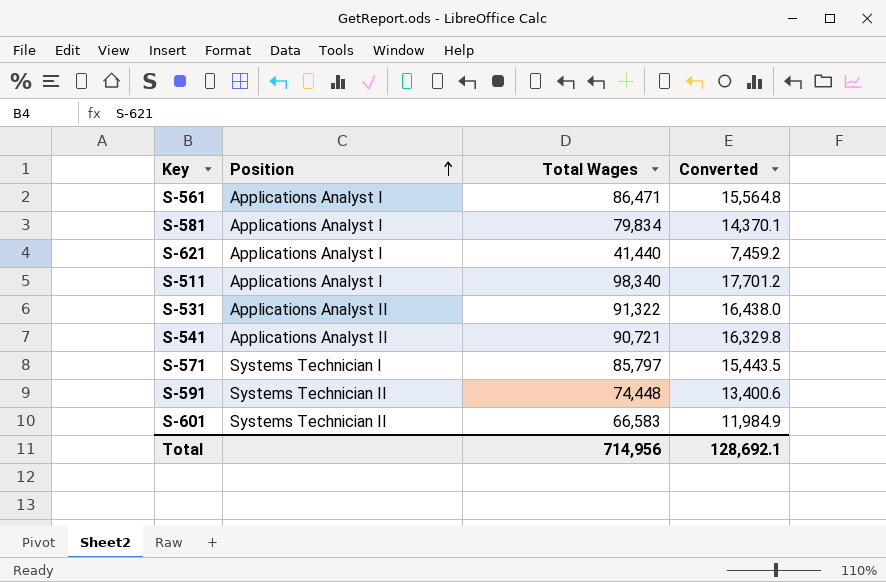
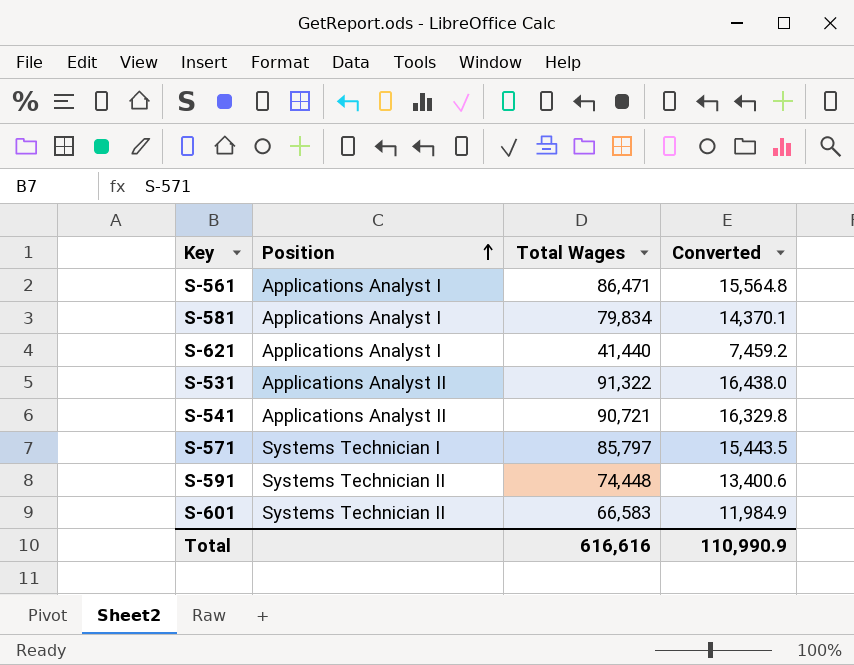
row S-511: Applications Analyst I | 98,340 | 17,701.2 -> none
Total | Total Wages: 714,956 -> 616,616
Total | Converted: 128,692.1 -> 110,990.9

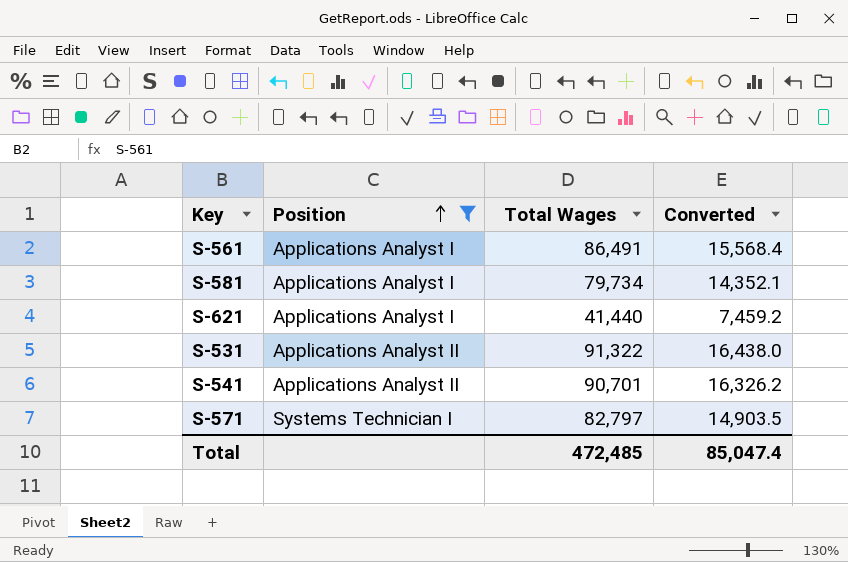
filter: none -> Position != Systems Technician II
S-561 | Total Wages: 86,471 -> 86,491
S-561 | Converted: 15,564.8 -> 15,568.4
S-581 | Total Wages: 79,834 -> 79,734
S-581 | Converted: 14,370.1 -> 14,352.1
S-541 | Total Wages: 90,721 -> 90,701
S-541 | Converted: 16,329.8 -> 16,326.2
S-571 | Total Wages: 85,797 -> 82,797
S-571 | Converted: 15,443.5 -> 14,903.5
Total | Total Wages: 616,616 -> 472,485
Total | Converted: 110,990.9 -> 85,047.4

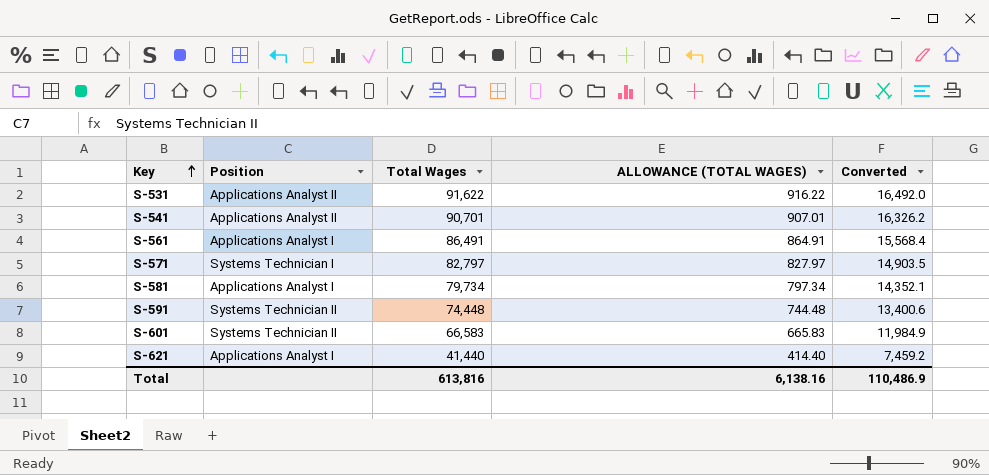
filter: Position != Systems Technician II -> none
row order: Position ascending -> Key ascending
column ALLOWANCE (TOTAL WAGES) | formula: none -> [Total Wages] * 0.01
S-531 | Total Wages: 91,322 -> 91,622
S-531 | Converted: 16,438.0 -> 16,492.0
Total | Total Wages: 472,485 -> 613,816
Total | Converted: 85,047.4 -> 110,486.9

